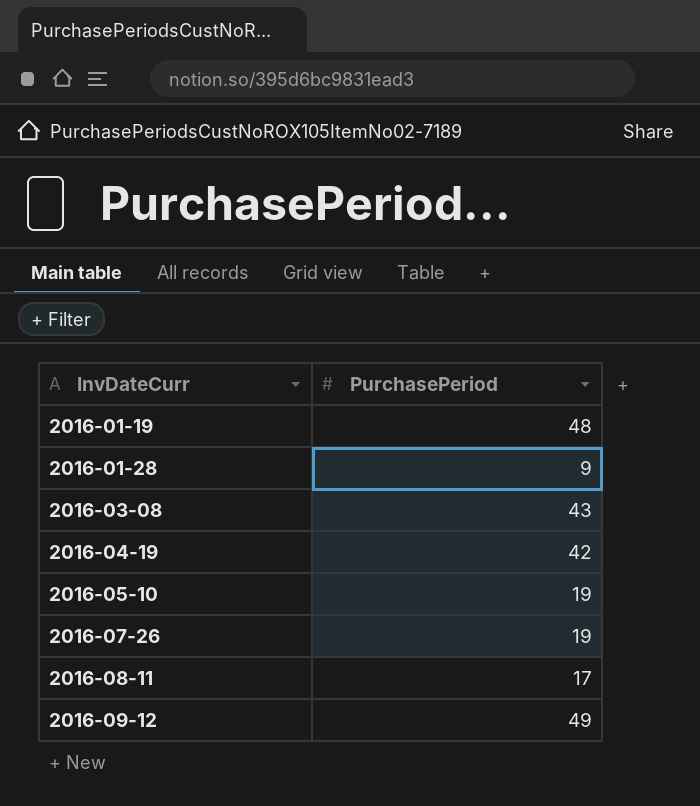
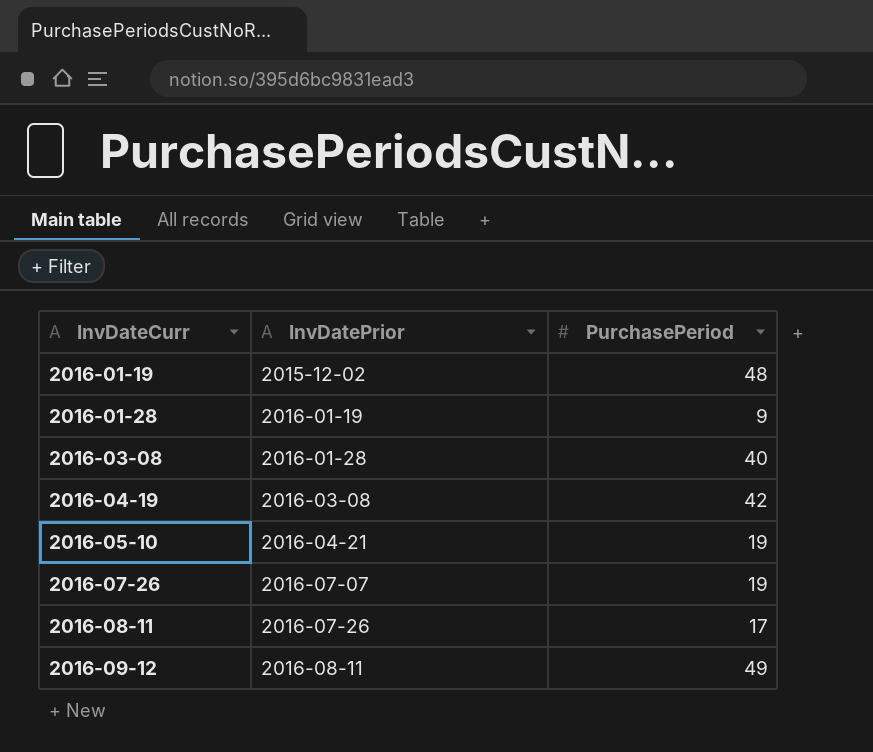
column InvDatePrior | position: none -> 2
2016-03-08 | PurchasePeriod: 43 -> 40

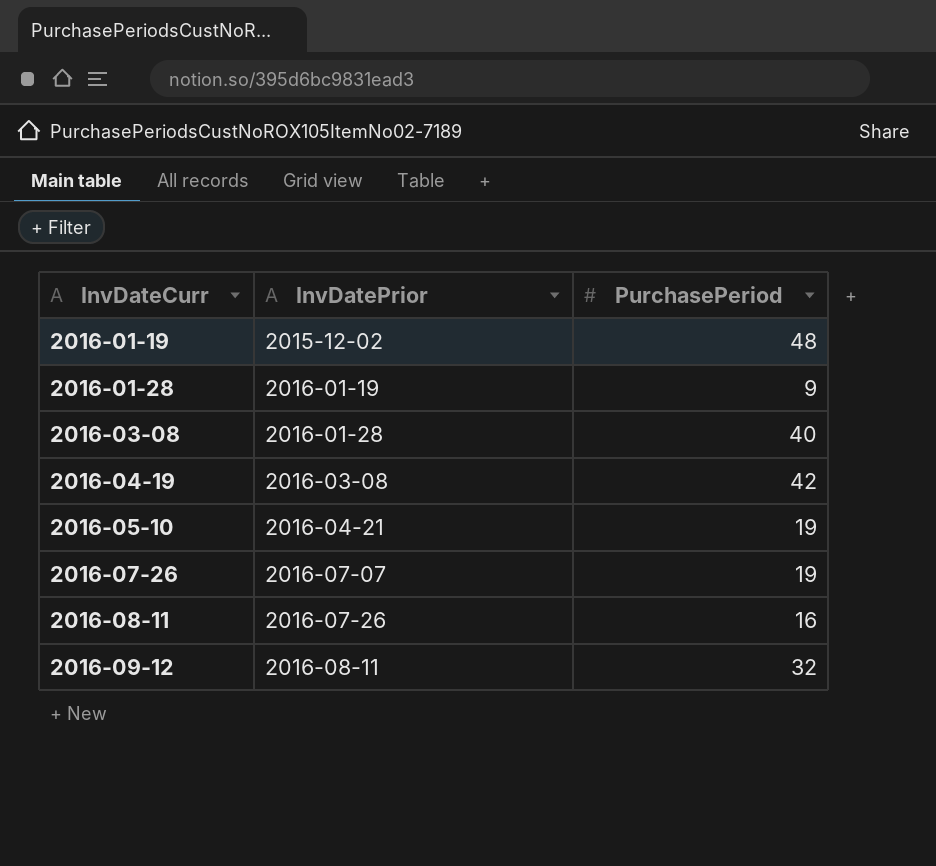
2016-08-11 | PurchasePeriod: 17 -> 16
2016-09-12 | PurchasePeriod: 49 -> 32

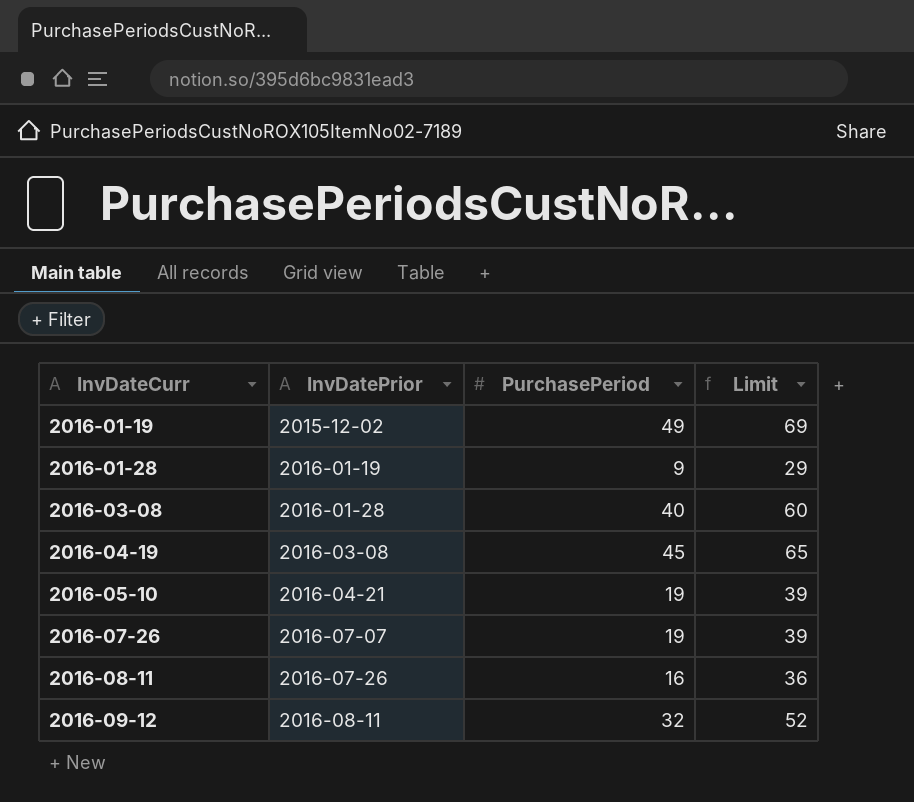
column Limit | formula: none -> [PurchasePeriod] + 20
2016-01-19 | PurchasePeriod: 48 -> 49
2016-04-19 | PurchasePeriod: 42 -> 45

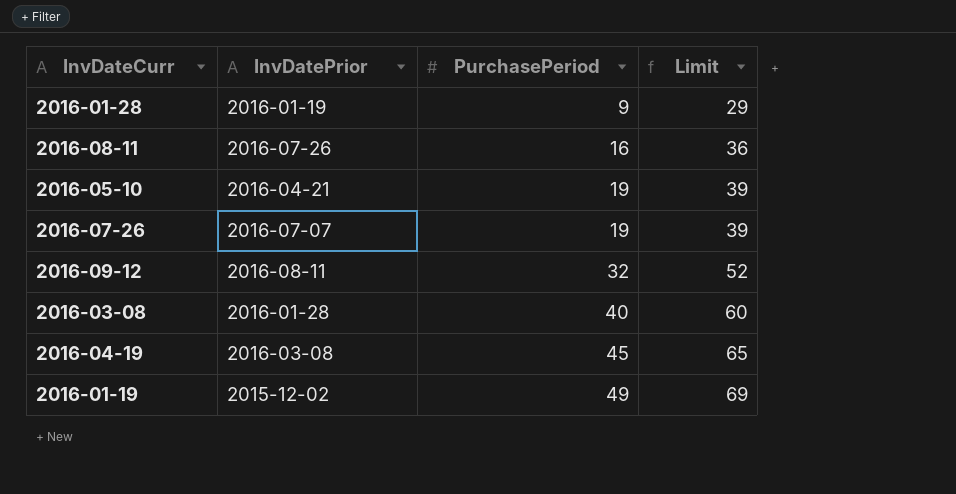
row order: InvDateCurr ascending -> PurchasePeriod ascending

